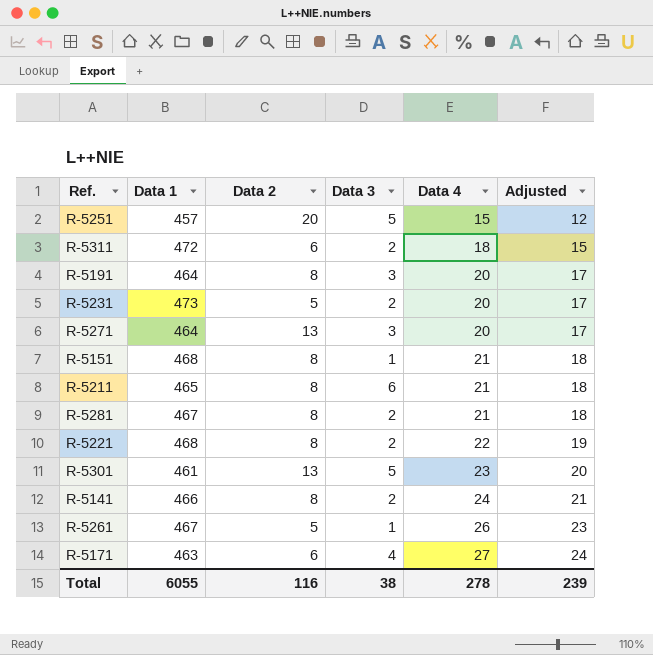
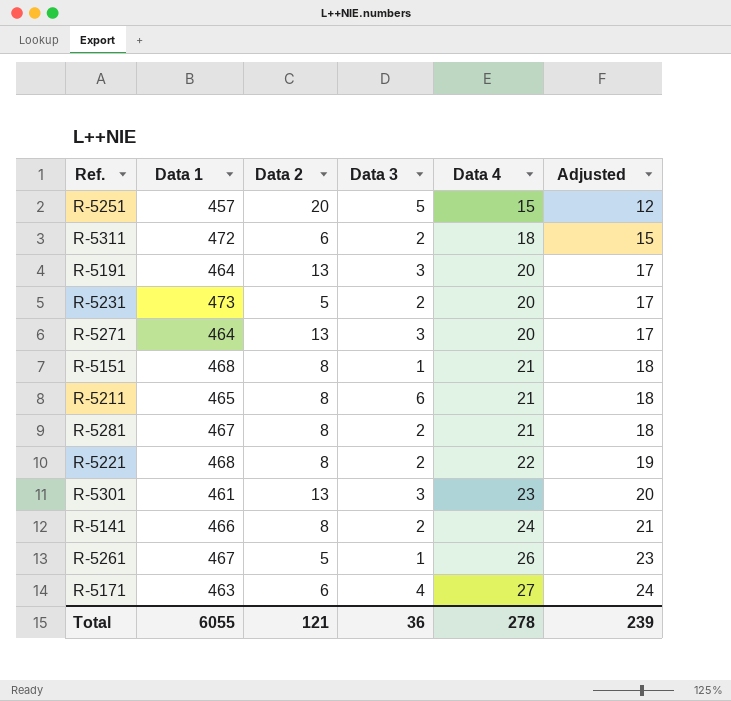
R-5191 | Data 2: 8 -> 13
R-5301 | Data 3: 5 -> 3
Total | Data 2: 116 -> 121
Total | Data 3: 38 -> 36

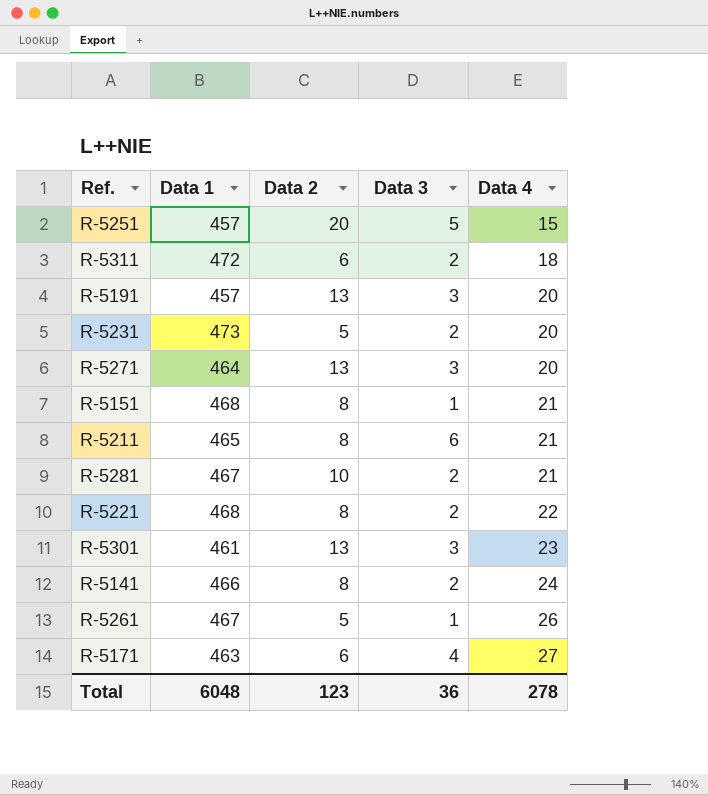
column Adjusted | formula: [Data 4] - 3 -> none
R-5191 | Data 1: 464 -> 457
R-5281 | Data 2: 8 -> 10
Total | Data 1: 6055 -> 6048
Total | Data 2: 121 -> 123

